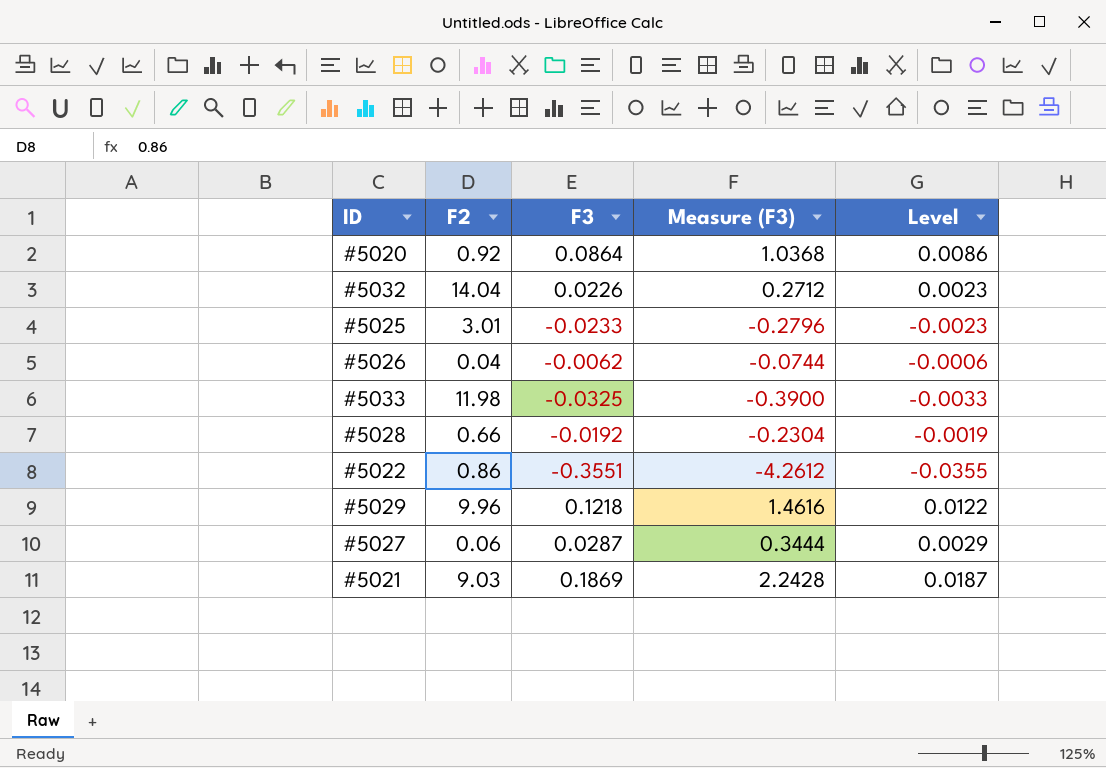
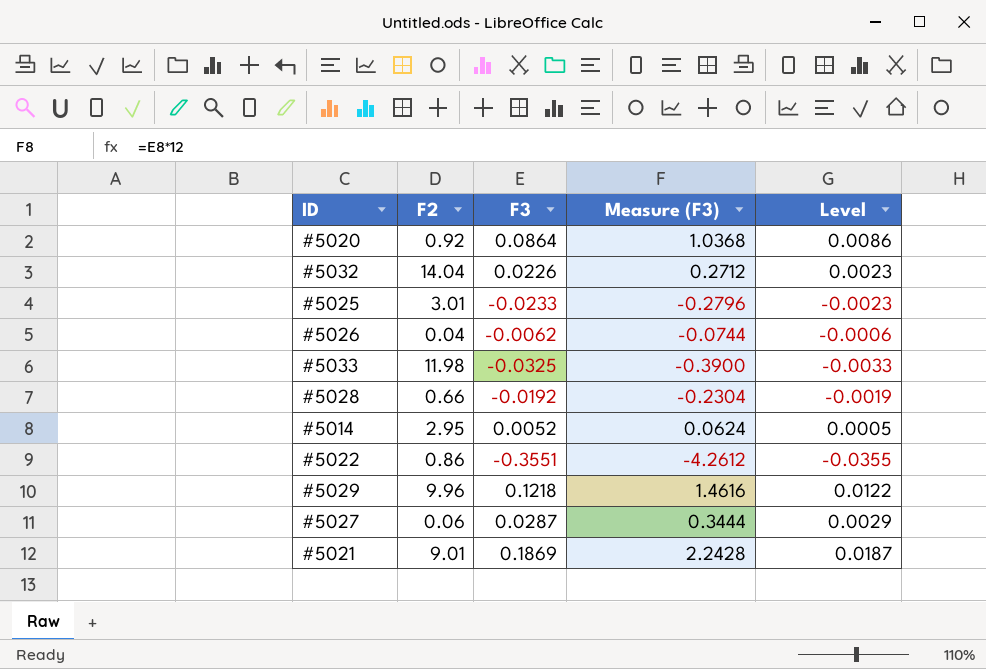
row #5014: none -> 2.95 | 0.0052 | 0.0624 | 0.0005
#5021 | F2: 9.03 -> 9.01

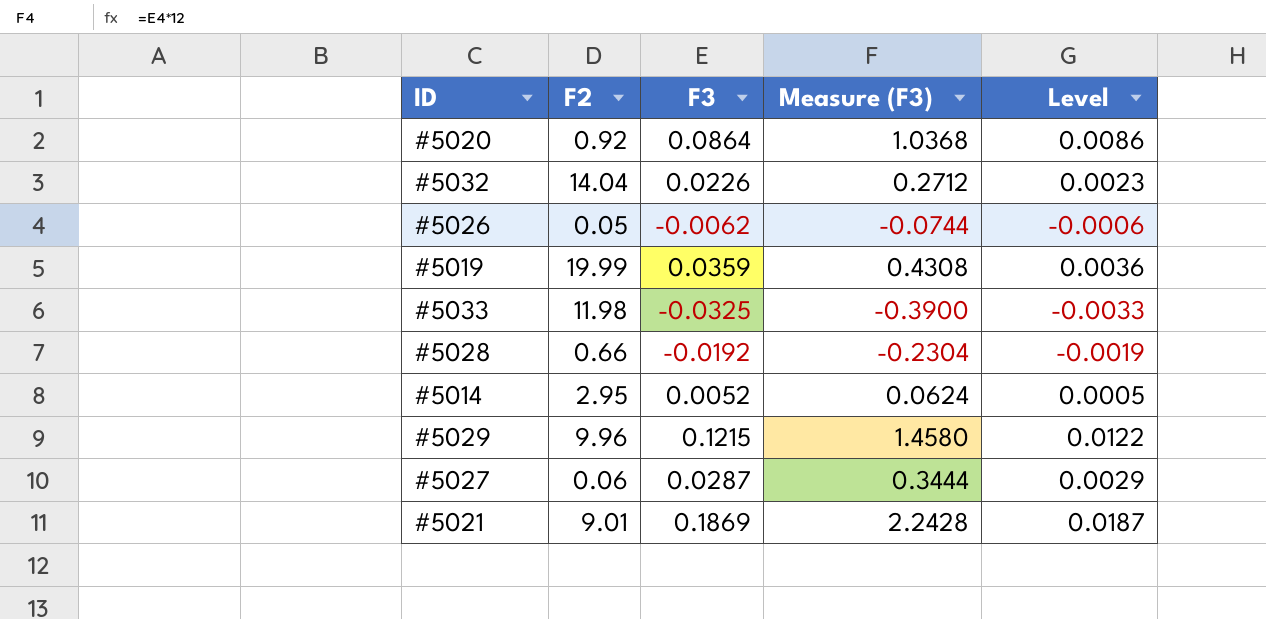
row #5025: 3.01 | -0.0233 | -0.2796 | -0.0023 -> none
row #5022: 0.86 | -0.3551 | -4.2612 | -0.0355 -> none
#5026 | F2: 0.04 -> 0.05
row #5019: none -> 19.99 | 0.0359 | 0.4308 | 0.0036
#5029 | F3: 0.1218 -> 0.1215
#5029 | Measure (F3): 1.4616 -> 1.4580

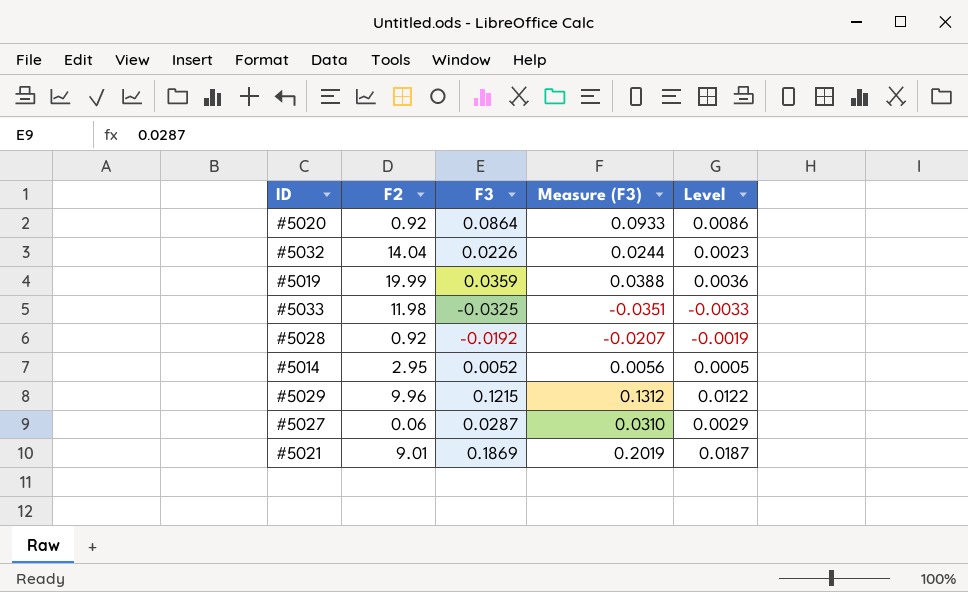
column Measure (F3) | formula: [F3] * 12 -> [F3] * 1.08
row #5026: 0.05 | -0.0062 | -0.0744 | -0.0006 -> none
#5028 | F2: 0.66 -> 0.92

